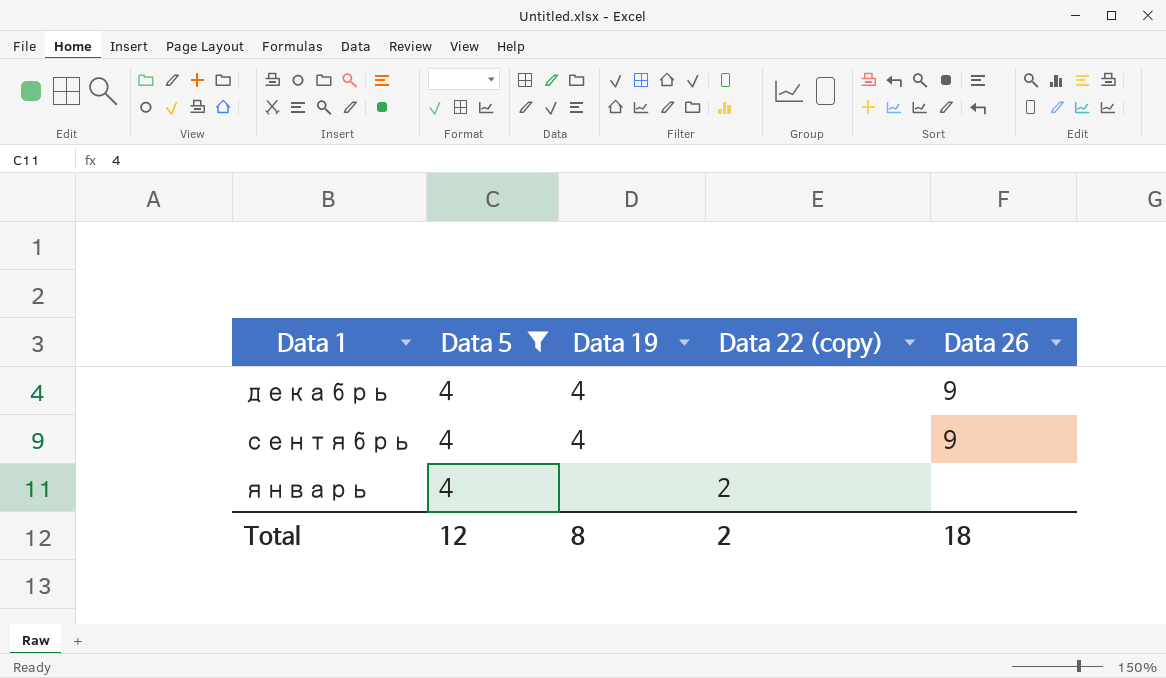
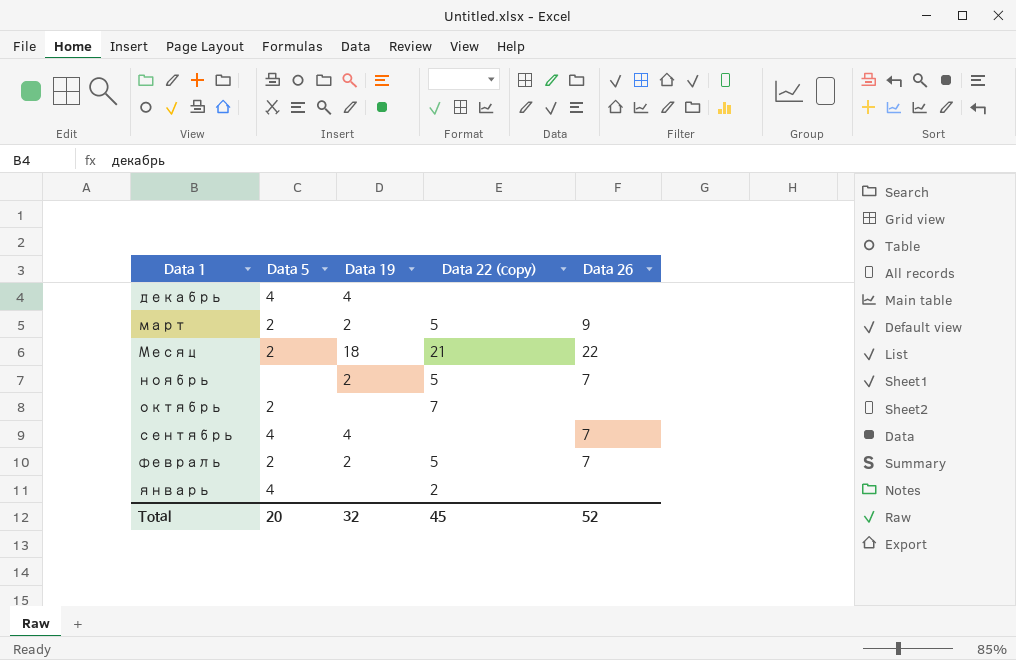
filter: Data 5 = 4 -> none
декабрь | Data 26: 9 -> none
сентябрь | Data 26: 9 -> 7
Total | Data 5: 12 -> 20
Total | Data 19: 8 -> 32
Total | Data 22 (copy): 2 -> 45
Total | Data 26: 18 -> 52

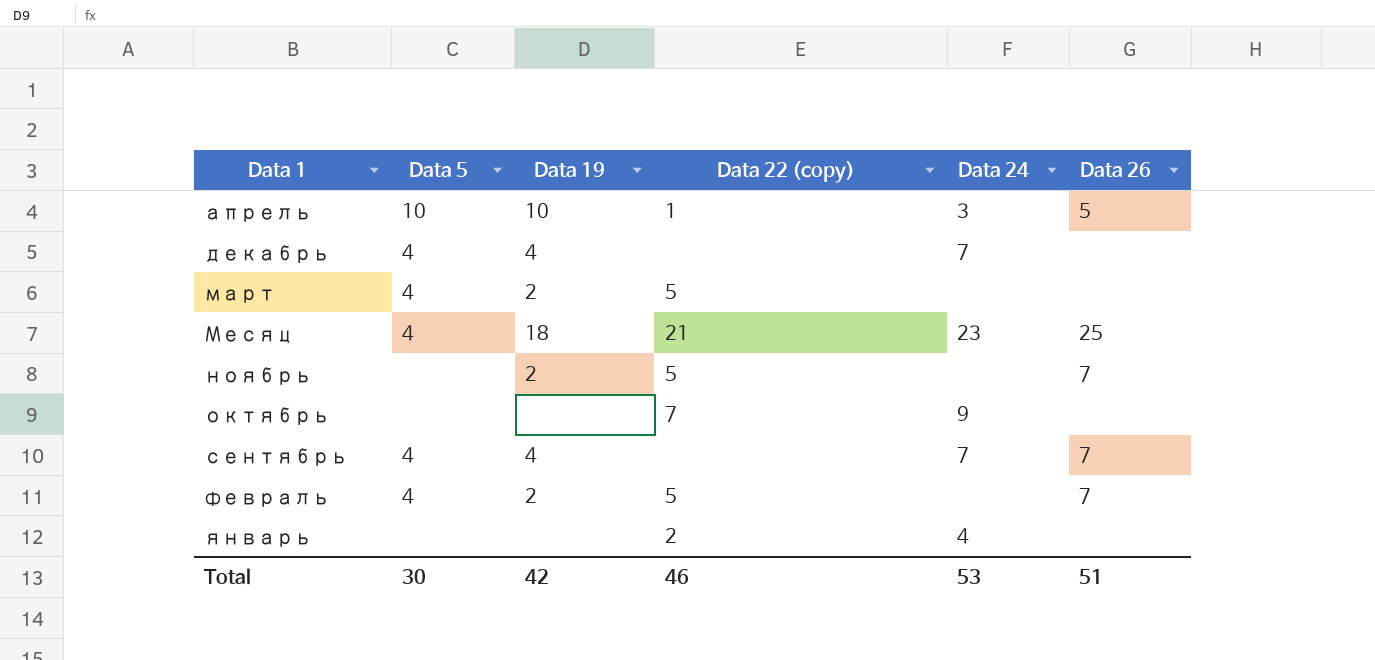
column Data 24 | position: none -> 5
row апрель: none -> 10 | 10 | 1 | 3 | 5
март | Data 5: 2 -> 4
март | Data 26: 9 -> none
Месяц | Data 5: 2 -> 4
Месяц | Data 26: 22 -> 25
октябрь | Data 5: 2 -> none
февраль | Data 5: 2 -> 4
январь | Data 5: 4 -> none
Total | Data 5: 20 -> 30
Total | Data 19: 32 -> 42
Total | Data 22 (copy): 45 -> 46
Total | Data 26: 52 -> 51

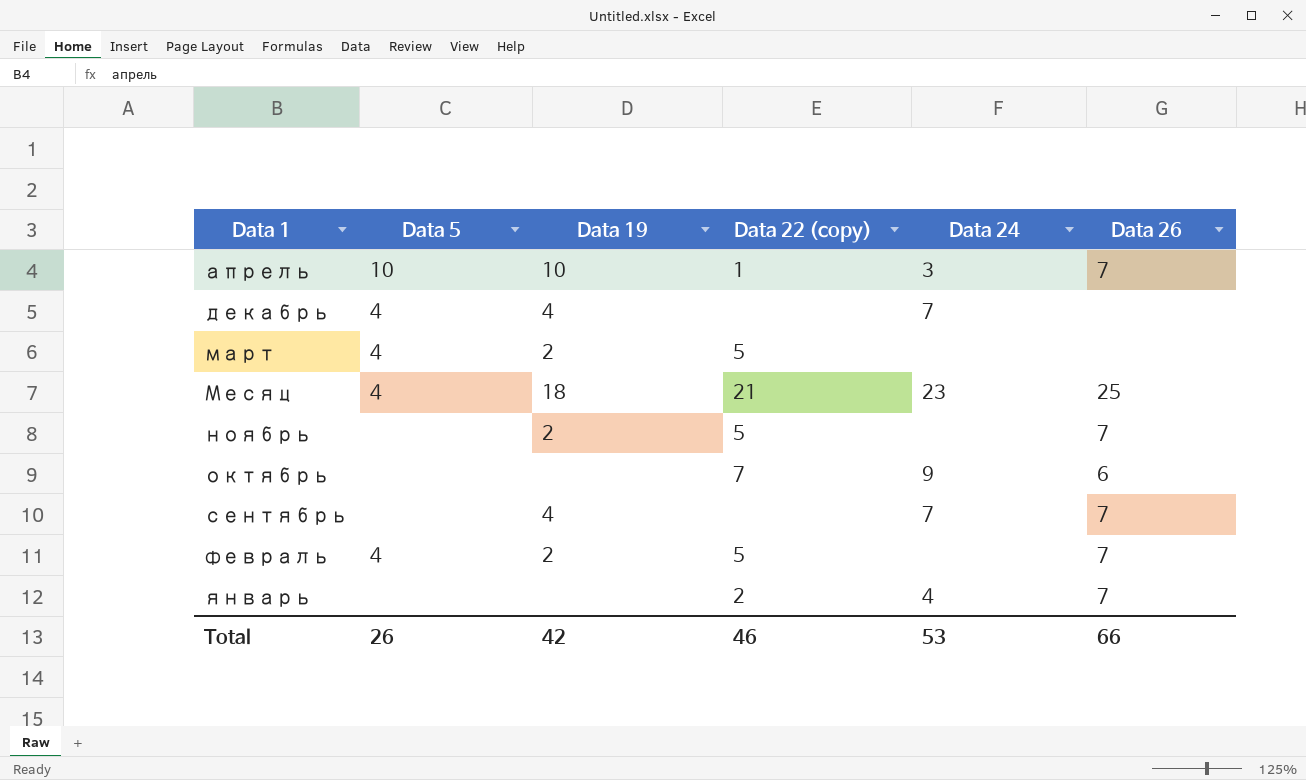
апрель | Data 26: 5 -> 7
октябрь | Data 26: none -> 6
сентябрь | Data 5: 4 -> none
январь | Data 26: none -> 7
Total | Data 5: 30 -> 26
Total | Data 26: 51 -> 66

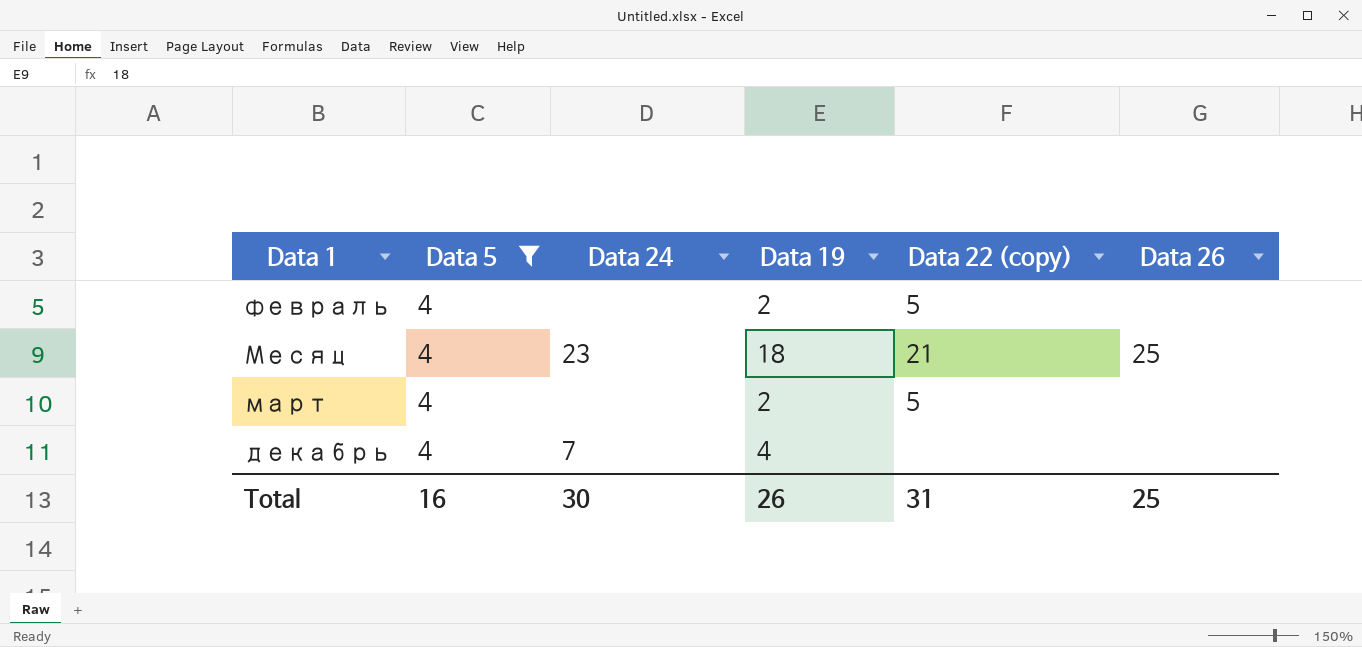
filter: none -> Data 5 = 4
row order: Data 1 ascending -> Data 1 descending
column Data 24 | position: 5 -> 3
февраль | Data 26: 7 -> none
Total | Data 5: 26 -> 16
Total | Data 24: 53 -> 30
Total | Data 19: 42 -> 26
Total | Data 22 (copy): 46 -> 31
Total | Data 26: 66 -> 25

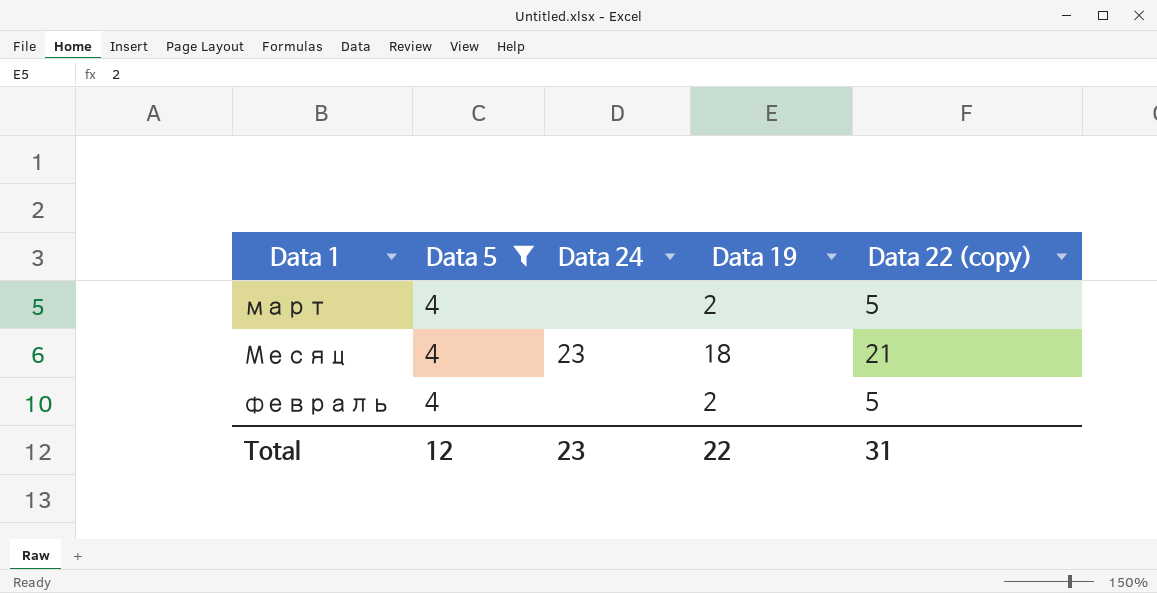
row order: Data 1 descending -> Data 1 ascending
column Data 26 | position: 6 -> none
row декабрь: 4 | 7 | 4 | none | none -> none
Total | Data 5: 16 -> 12
Total | Data 24: 30 -> 23
Total | Data 19: 26 -> 22

